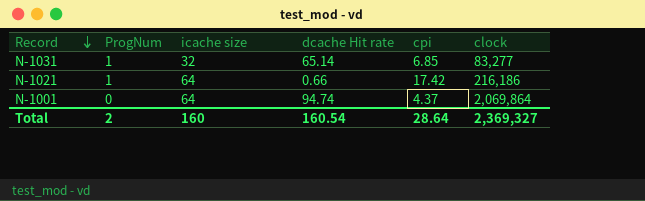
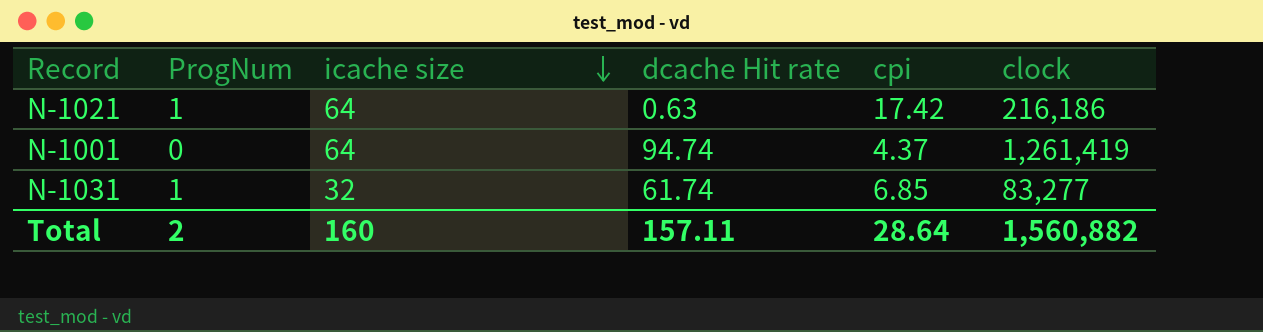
row order: Record descending -> icache size descending
N-1021 | dcache Hit rate: 0.66 -> 0.63
N-1001 | clock: 2,069,864 -> 1,261,419
N-1031 | dcache Hit rate: 65.14 -> 61.74
Total | dcache Hit rate: 160.54 -> 157.11
Total | clock: 2,369,327 -> 1,560,882

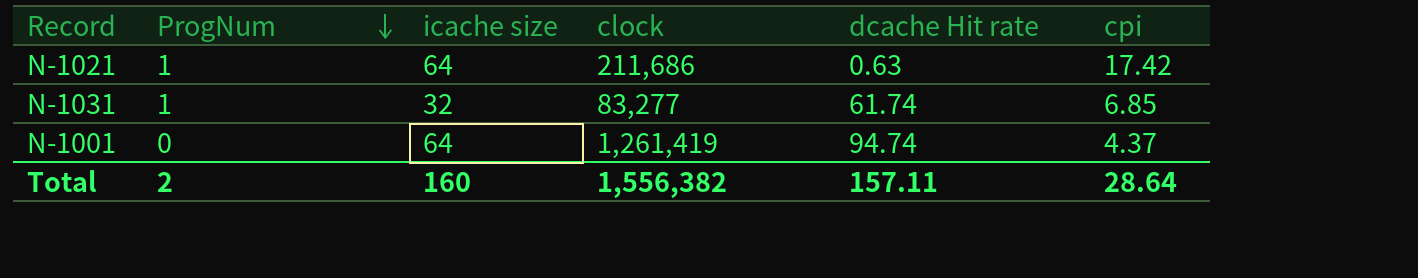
row order: icache size descending -> ProgNum descending
column clock | position: 6 -> 4
N-1021 | clock: 216,186 -> 211,686
Total | clock: 1,560,882 -> 1,556,382

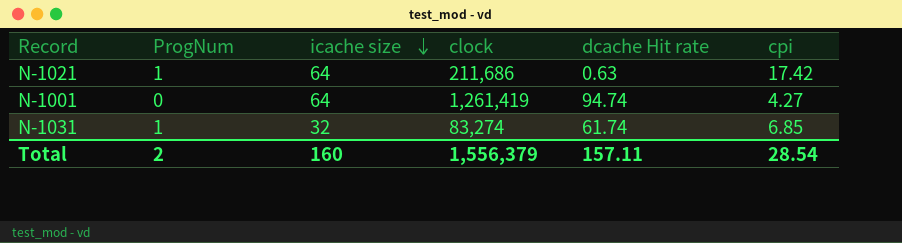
row order: ProgNum descending -> icache size descending
N-1001 | cpi: 4.37 -> 4.27
N-1031 | clock: 83,277 -> 83,274
Total | clock: 1,556,382 -> 1,556,379
Total | cpi: 28.64 -> 28.54

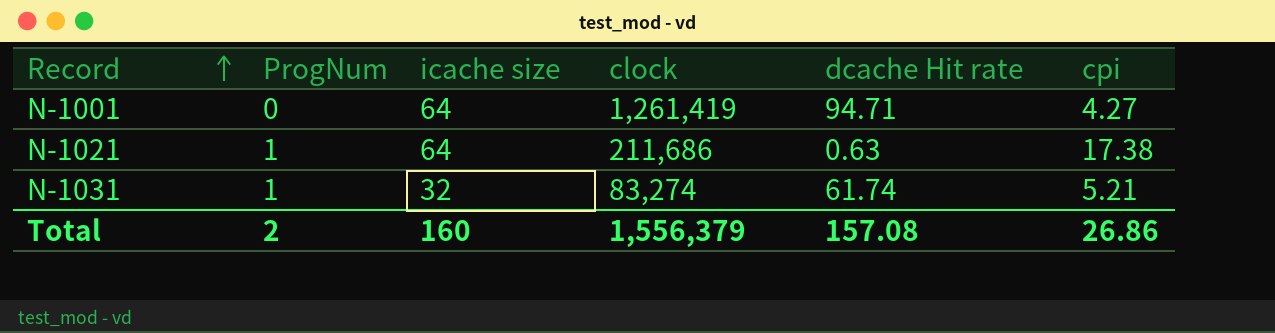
row order: icache size descending -> Record ascending
N-1001 | dcache Hit rate: 94.74 -> 94.71
N-1021 | cpi: 17.42 -> 17.38
N-1031 | cpi: 6.85 -> 5.21
Total | dcache Hit rate: 157.11 -> 157.08
Total | cpi: 28.54 -> 26.86

